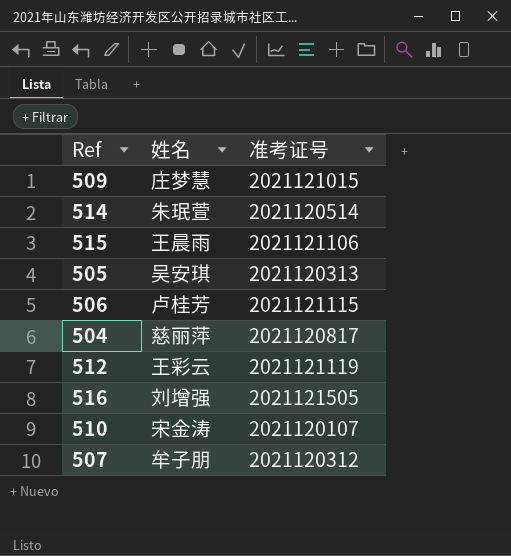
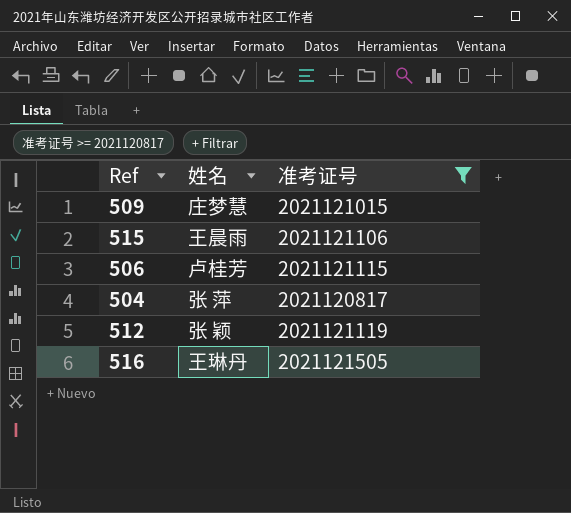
filter: none -> 准考证号 >= 2021120817
504 | 姓名: 慈丽萍 -> 张 萍
512 | 姓名: 王彩云 -> 张 颖
516 | 姓名: 刘增强 -> 王琳丹

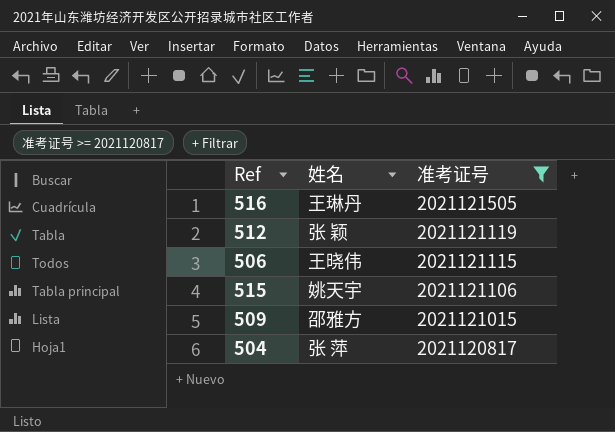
row order: none -> 准考证号 descending
506 | 姓名: 卢桂芳 -> 王晓伟
515 | 姓名: 王晨雨 -> 姚天宇
509 | 姓名: 庄梦慧 -> 邵雅方

